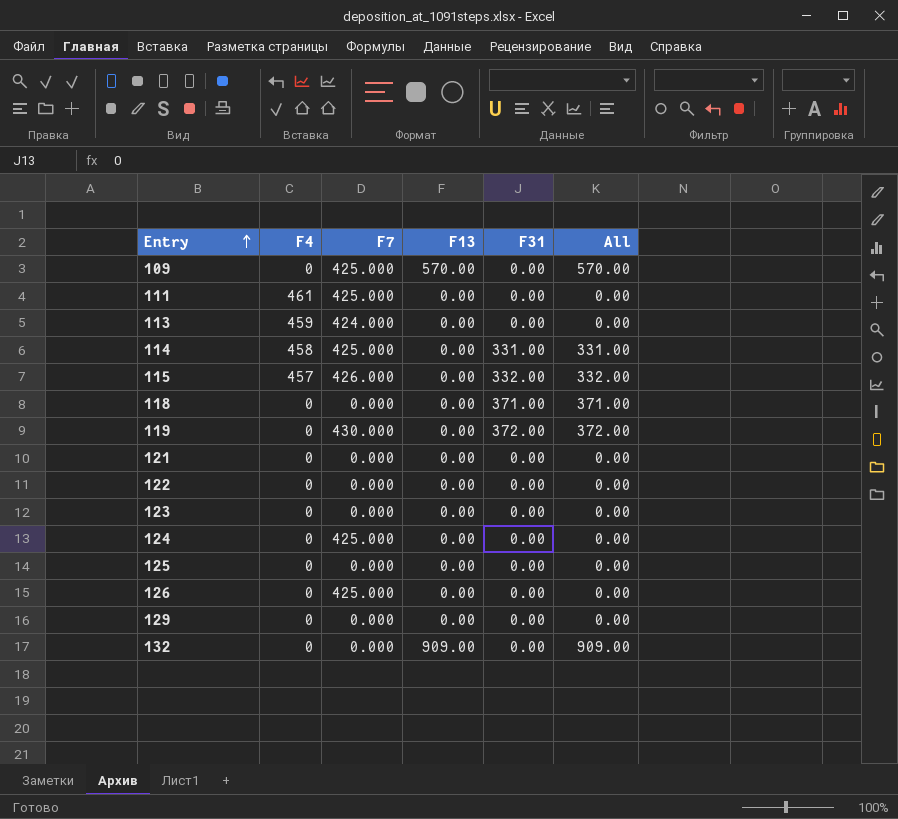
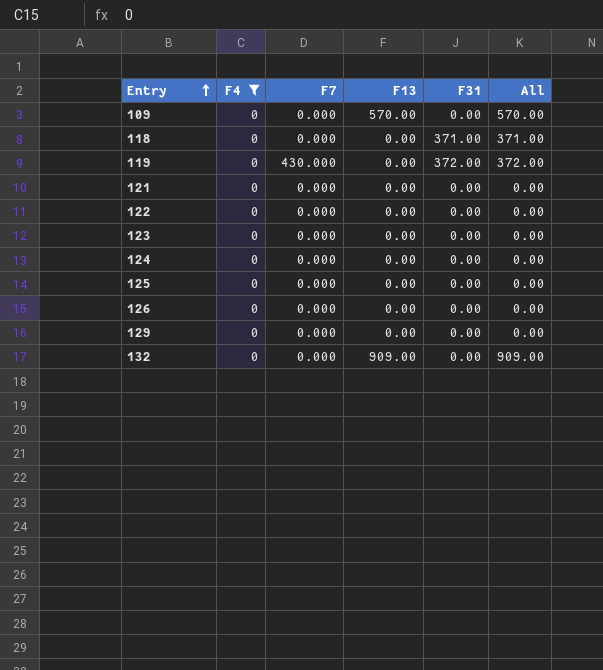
filter: none -> F4 = 0
109 | F7: 425.000 -> 0.000
124 | F7: 425.000 -> 0.000
126 | F7: 425.000 -> 0.000

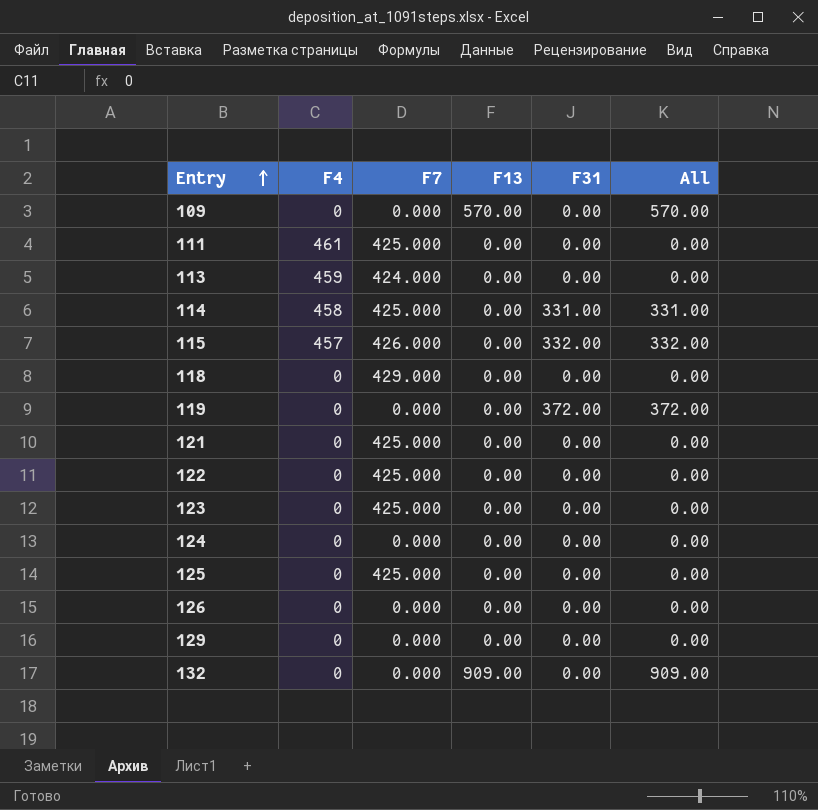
filter: F4 = 0 -> none
118 | F7: 0.000 -> 429.000
118 | F31: 371.00 -> 0.00
118 | All: 371.00 -> 0.00
119 | F7: 430.000 -> 0.000
121 | F7: 0.000 -> 425.000
122 | F7: 0.000 -> 425.000
123 | F7: 0.000 -> 425.000
125 | F7: 0.000 -> 425.000

